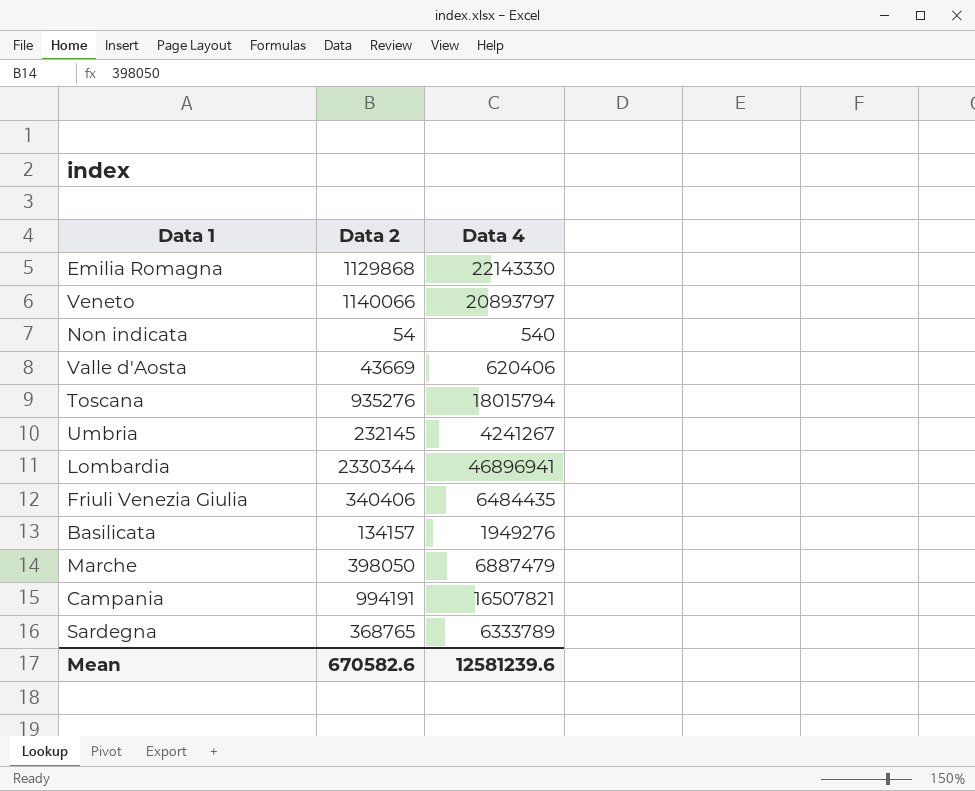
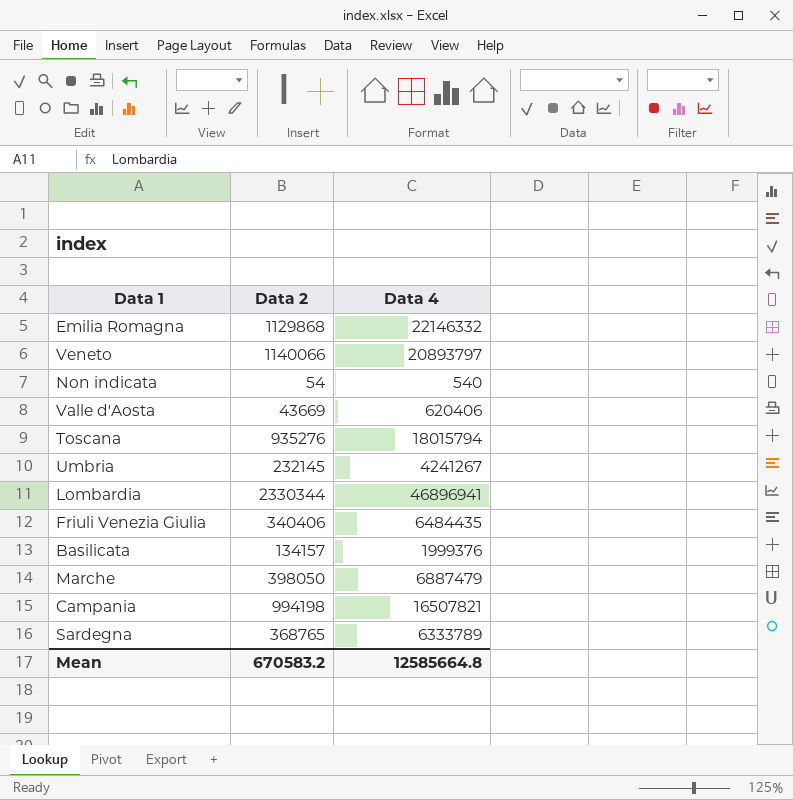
Emilia Romagna | Data 4: 22143330 -> 22146332
Basilicata | Data 4: 1949276 -> 1999376
Campania | Data 2: 994191 -> 994198
Mean | Data 2: 670582.6 -> 670583.2
Mean | Data 4: 12581239.6 -> 12585664.8

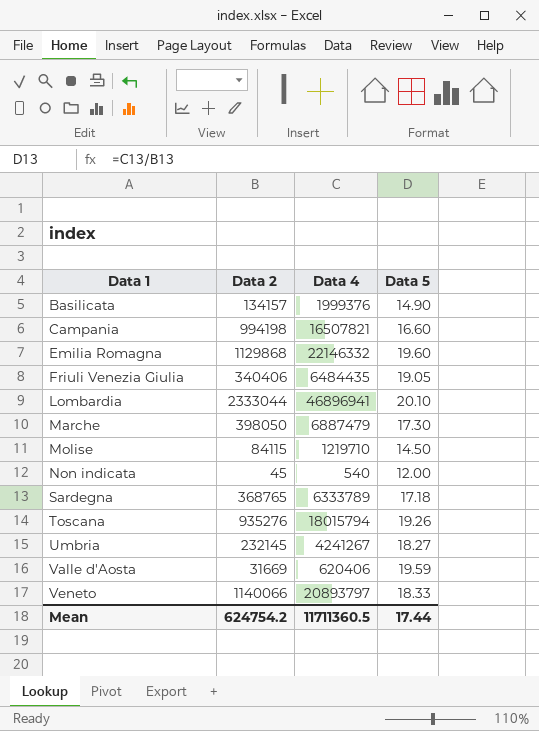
row order: none -> Data 1 ascending
column Data 5 | formula: none -> [Data 4] / [Data 2]
Lombardia | Data 2: 2330344 -> 2333044
row Molise: none -> 84115 | 1219710 | 14.50
Non indicata | Data 2: 54 -> 45
Valle d'Aosta | Data 2: 43669 -> 31669
Mean | Data 2: 670583.2 -> 624754.2
Mean | Data 4: 12585664.8 -> 11711360.5

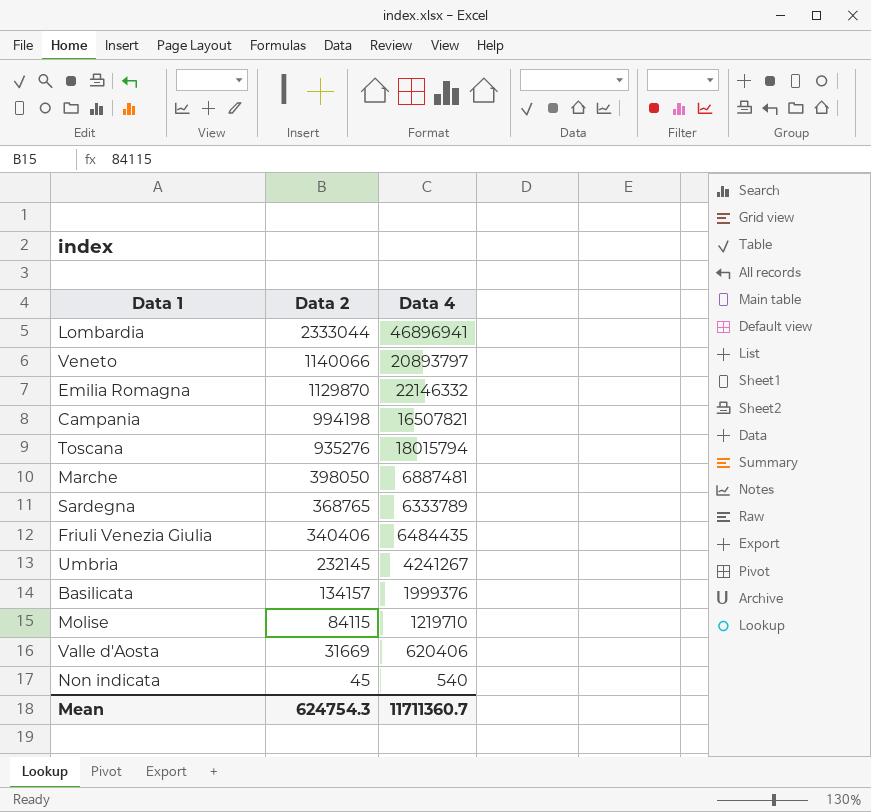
row order: Data 1 ascending -> Data 2 descending
column Data 5 | formula: [Data 4] / [Data 2] -> none
Emilia Romagna | Data 2: 1129868 -> 1129870
Marche | Data 4: 6887479 -> 6887481
Mean | Data 2: 624754.2 -> 624754.3
Mean | Data 4: 11711360.5 -> 11711360.7

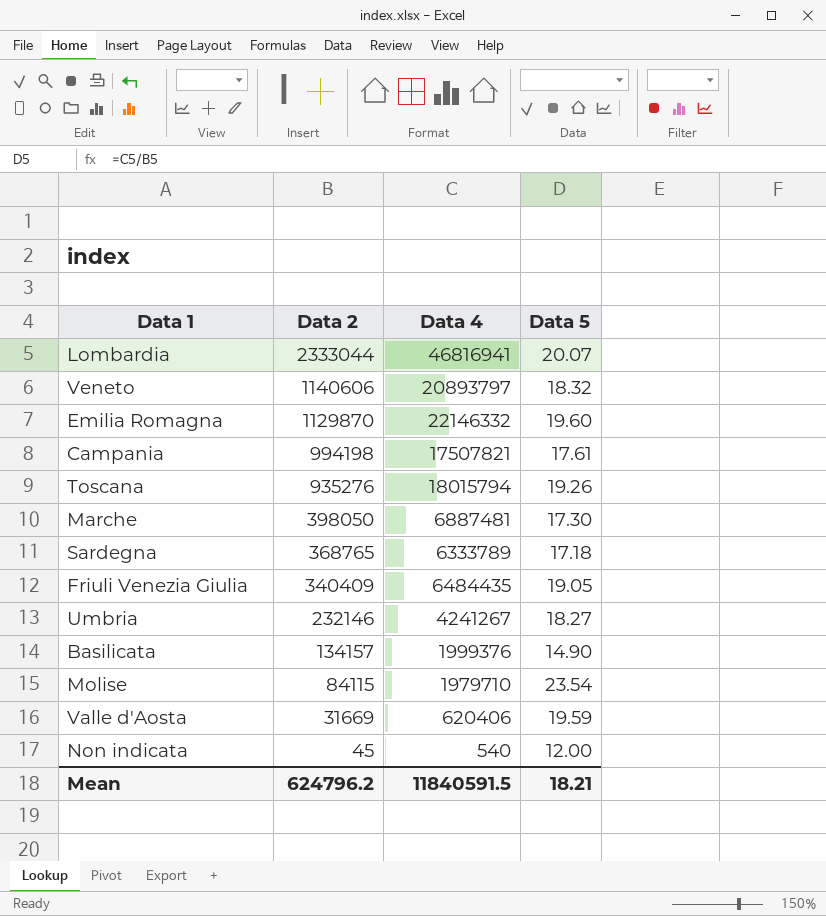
column Data 5 | formula: none -> [Data 4] / [Data 2]
Lombardia | Data 4: 46896941 -> 46816941
Veneto | Data 2: 1140066 -> 1140606
Campania | Data 4: 16507821 -> 17507821
Friuli Venezia Giulia | Data 2: 340406 -> 340409
Umbria | Data 2: 232145 -> 232146
Molise | Data 4: 1219710 -> 1979710
Mean | Data 2: 624754.3 -> 624796.2
Mean | Data 4: 11711360.7 -> 11840591.5

